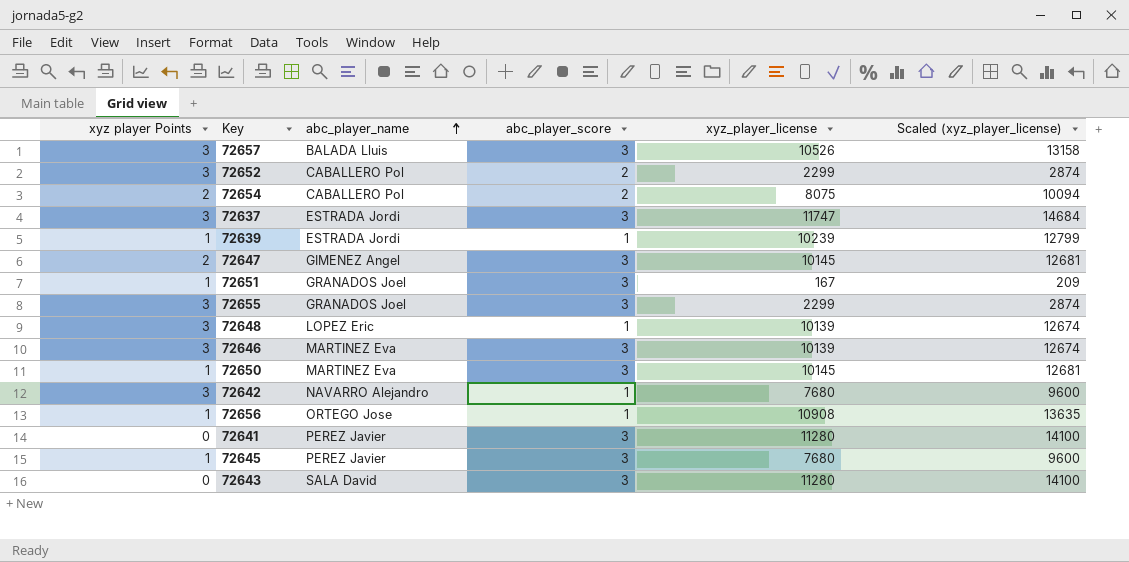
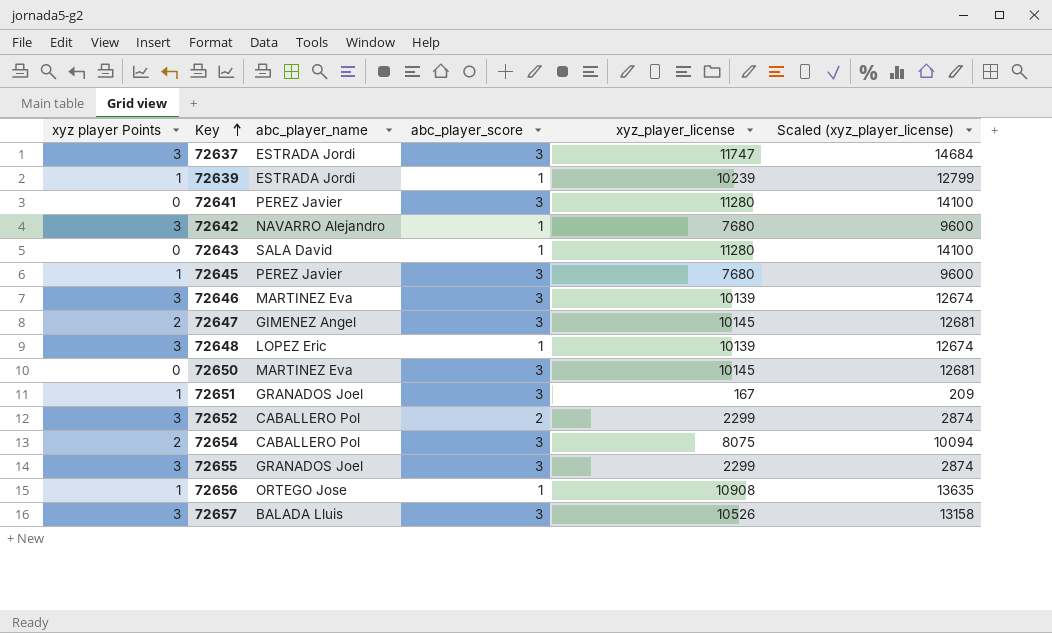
row order: abc_player_name ascending -> Key ascending
72643 | abc_player_score: 3 -> 1
72650 | xyz player Points: 1 -> 0
72654 | abc_player_score: 2 -> 3

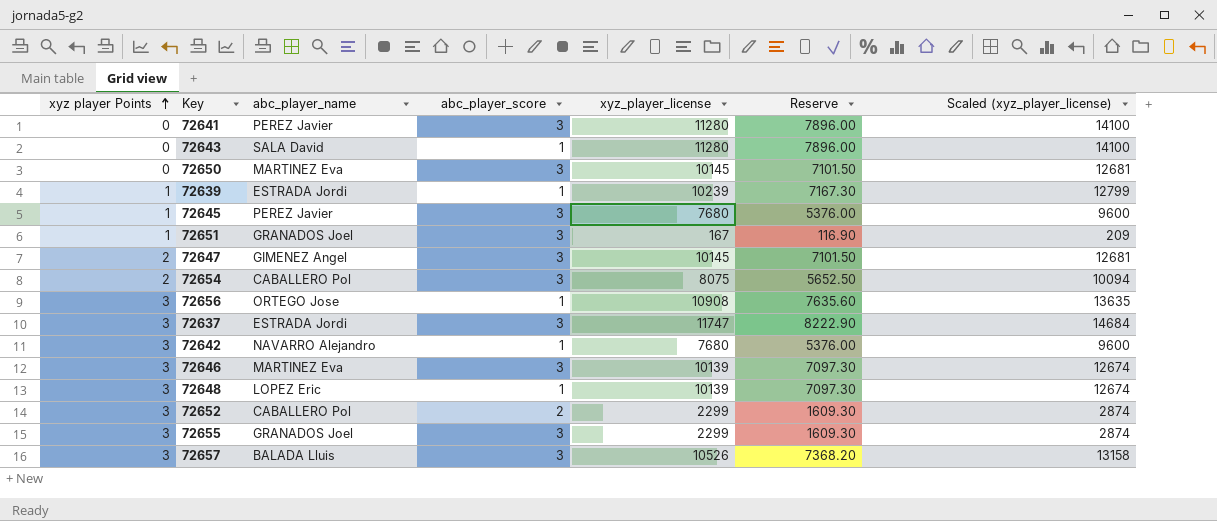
row order: Key ascending -> xyz player Points ascending
column Reserve | formula: none -> [xyz_player_license] * 0.7
72656 | xyz player Points: 1 -> 3

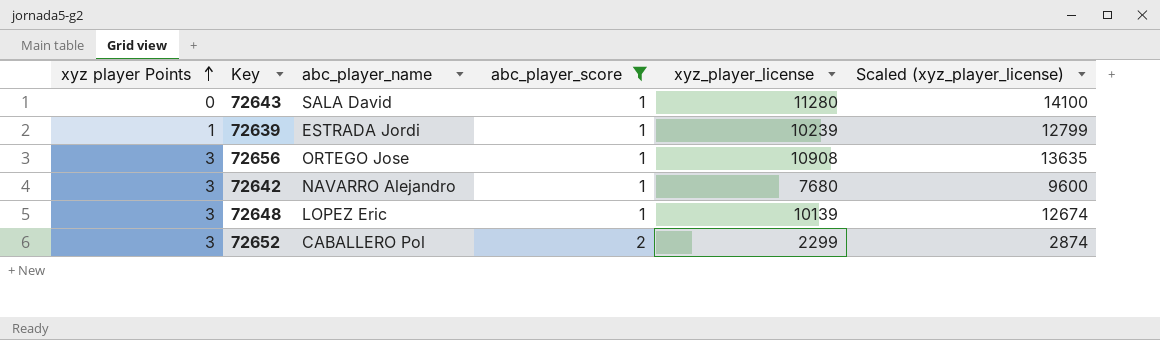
filter: none -> abc_player_score != 3
column Reserve | formula: [xyz_player_license] * 0.7 -> none

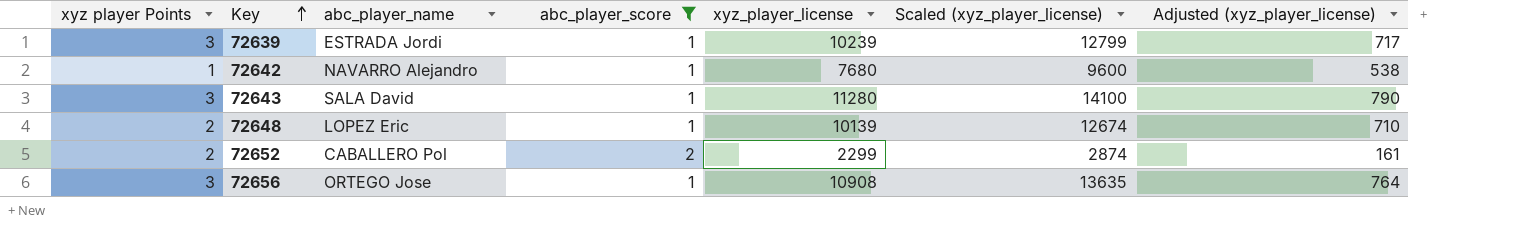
row order: xyz player Points ascending -> Key ascending
column Adjusted (xyz_player_license) | formula: none -> [xyz_player_license] * 0.07
72639 | xyz player Points: 1 -> 3
72642 | xyz player Points: 3 -> 1
72643 | xyz player Points: 0 -> 3
72648 | xyz player Points: 3 -> 2
72652 | xyz player Points: 3 -> 2

